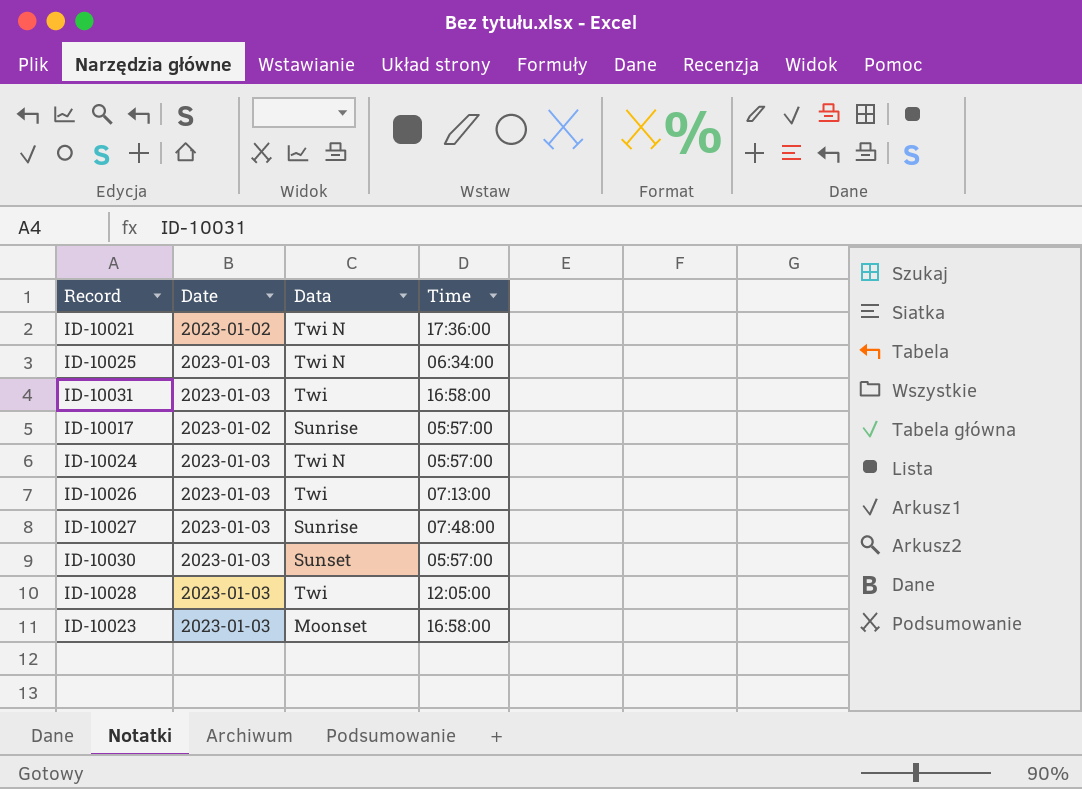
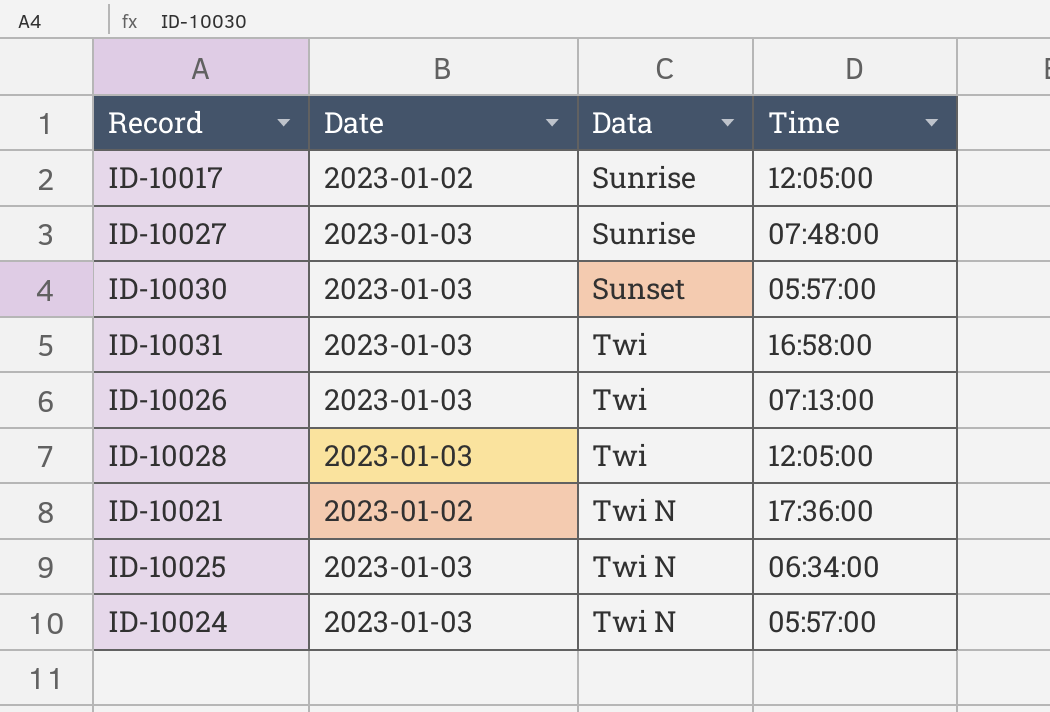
row order: none -> Data ascending
row ID-10023: 2023-01-03 | Moonset | 16:58:00 -> none
ID-10017 | Time: 05:57:00 -> 12:05:00

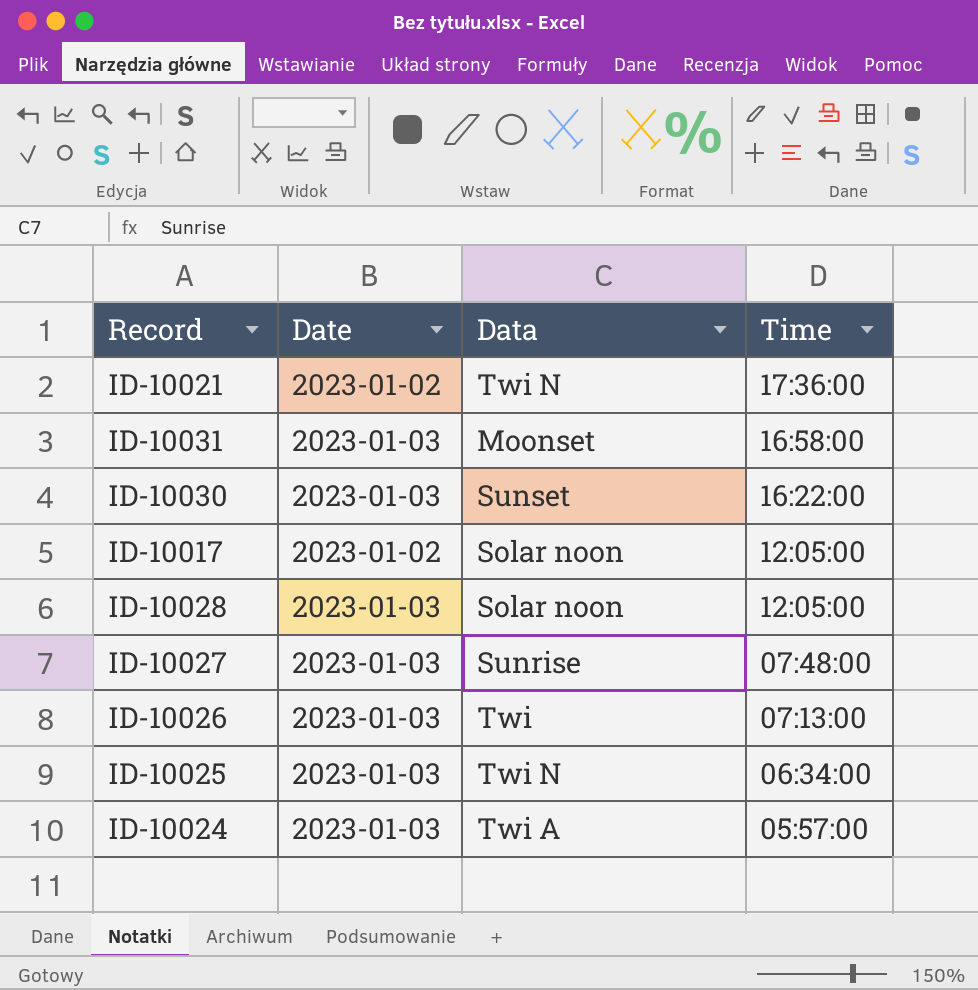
row order: Data ascending -> Time descending
ID-10031 | Data: Twi -> Moonset
ID-10030 | Time: 05:57:00 -> 16:22:00
ID-10017 | Data: Sunrise -> Solar noon
ID-10028 | Data: Twi -> Solar noon
ID-10024 | Data: Twi N -> Twi A

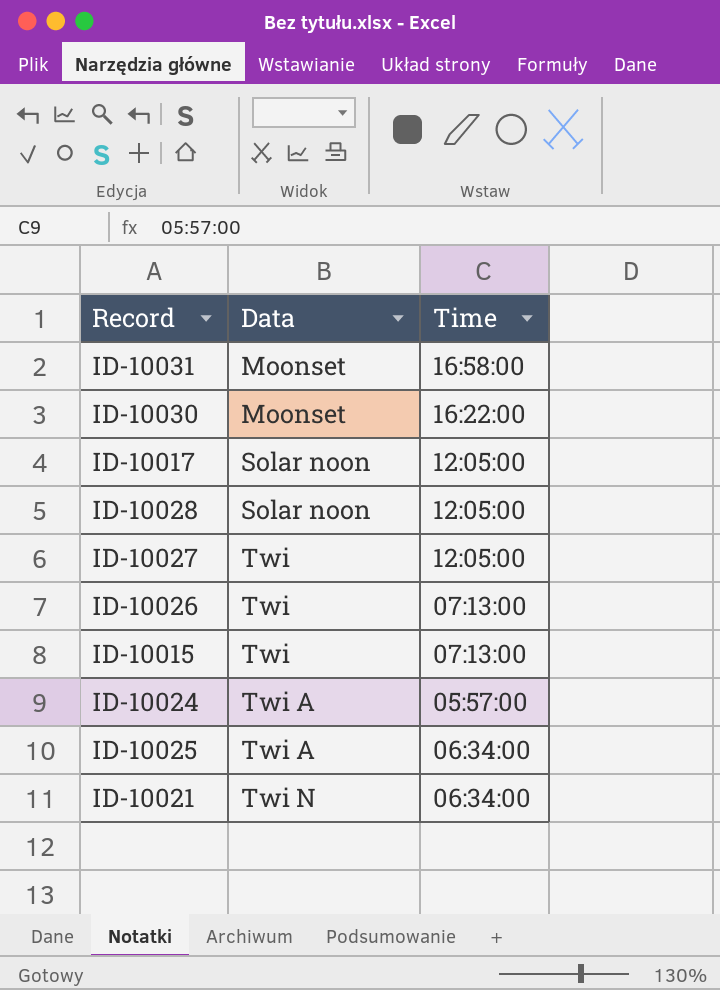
row order: Time descending -> Data ascending
column Date | position: 2 -> none
ID-10030 | Data: Sunset -> Moonset
ID-10027 | Data: Sunrise -> Twi
ID-10027 | Time: 07:48:00 -> 12:05:00
row ID-10015: none -> Twi | 07:13:00
ID-10025 | Data: Twi N -> Twi A
ID-10021 | Time: 17:36:00 -> 06:34:00

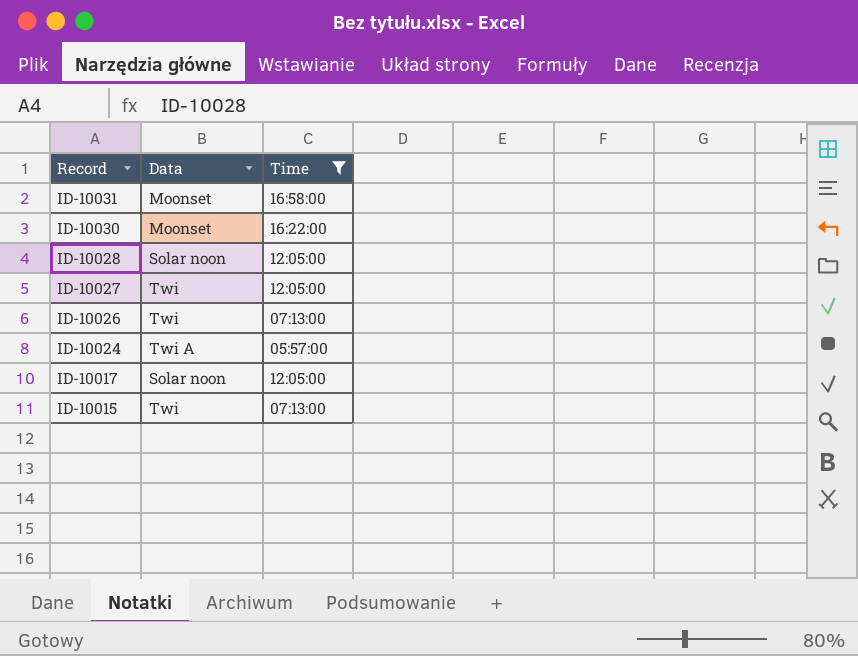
filter: none -> Time != 06:34:00
row order: Data ascending -> Record descending

